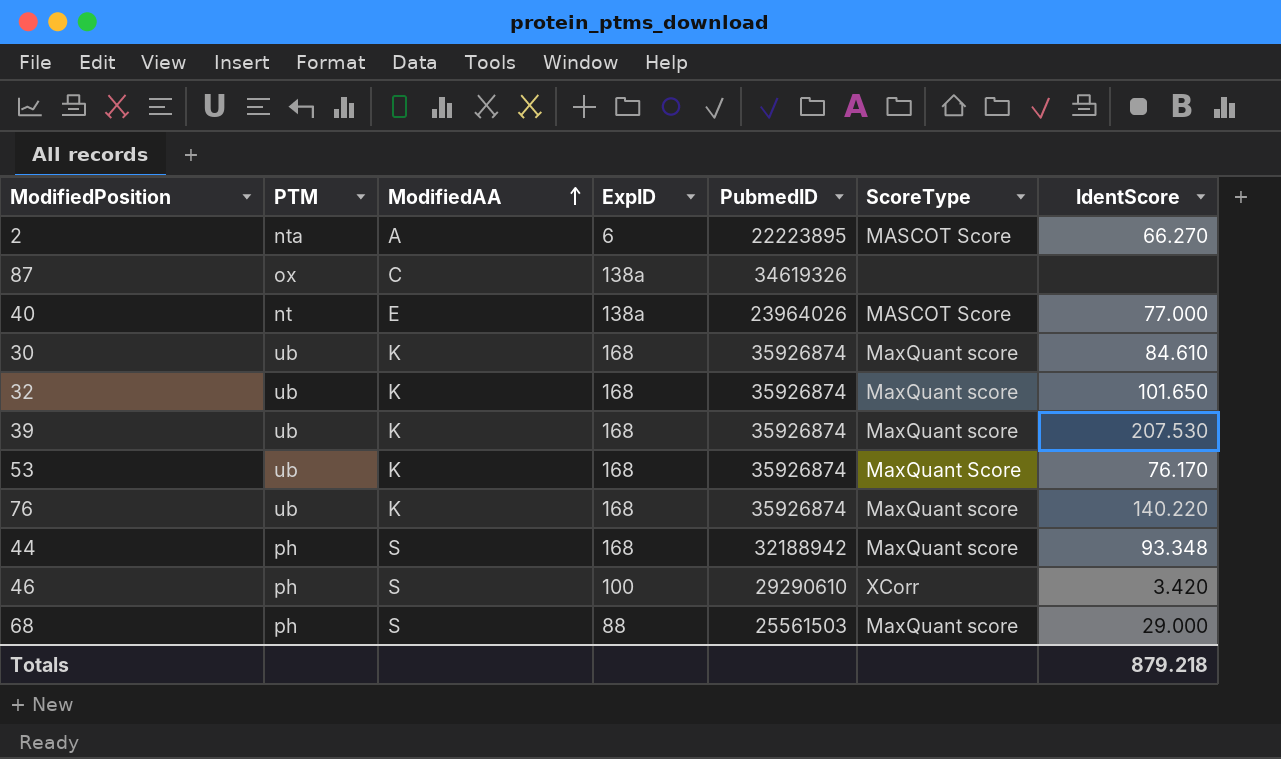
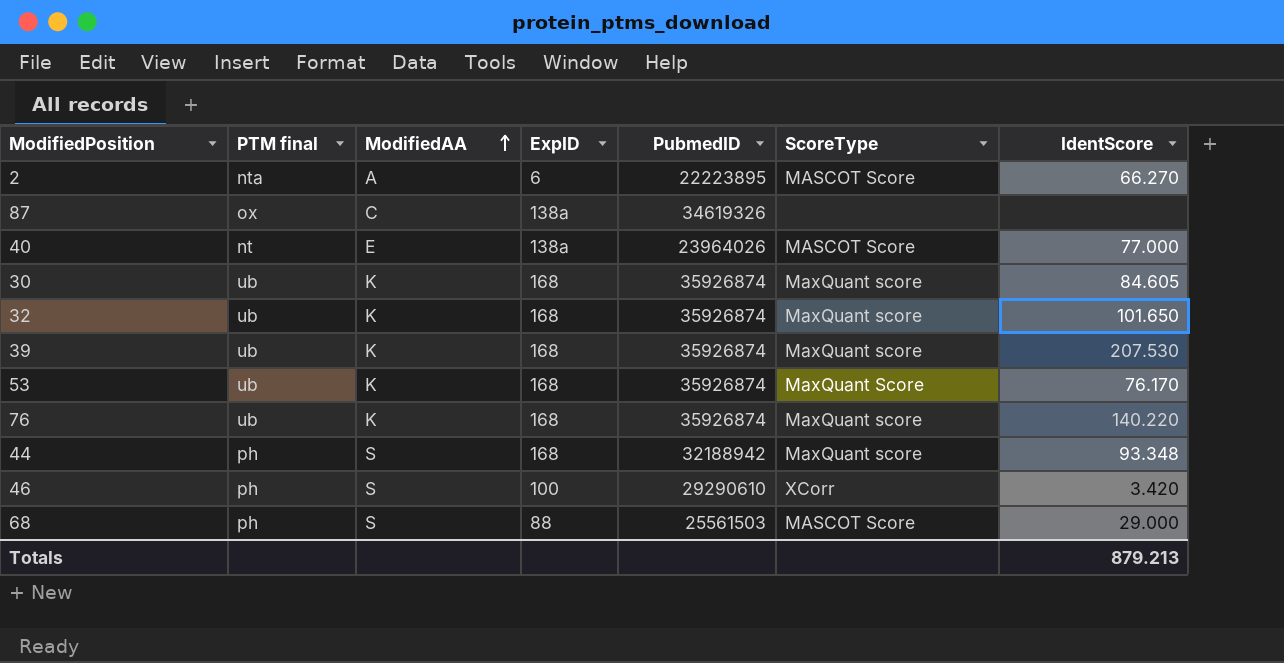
column name: PTM -> PTM final
30 | IdentScore: 84.610 -> 84.605
68 | ScoreType: MaxQuant score -> MASCOT Score
Totals | IdentScore: 879.218 -> 879.213

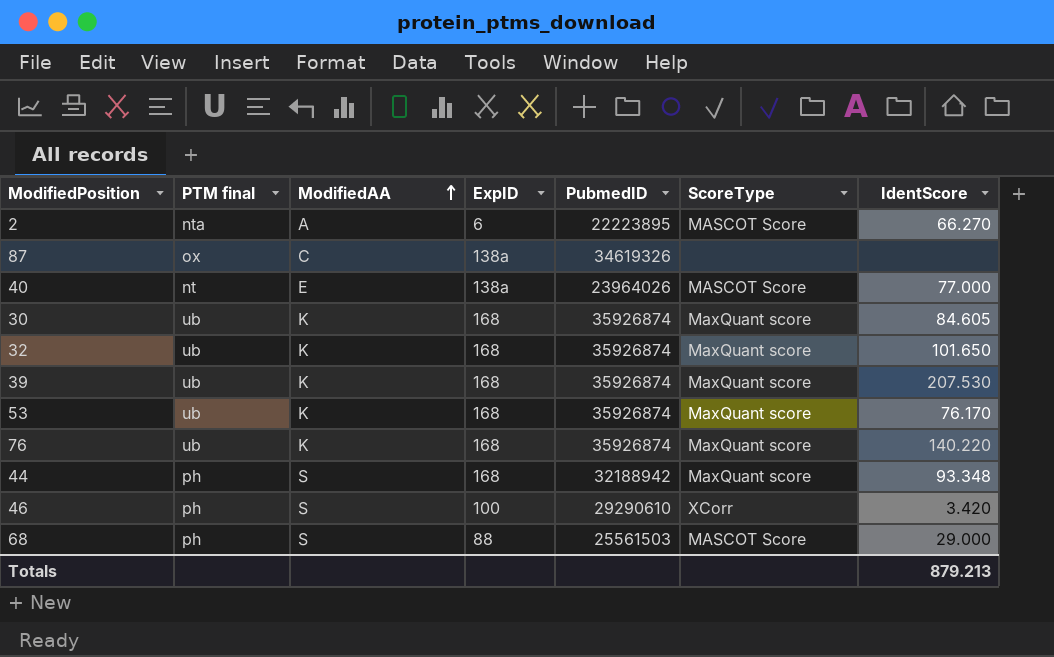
53 | ScoreType: MaxQuant Score -> MaxQuant score

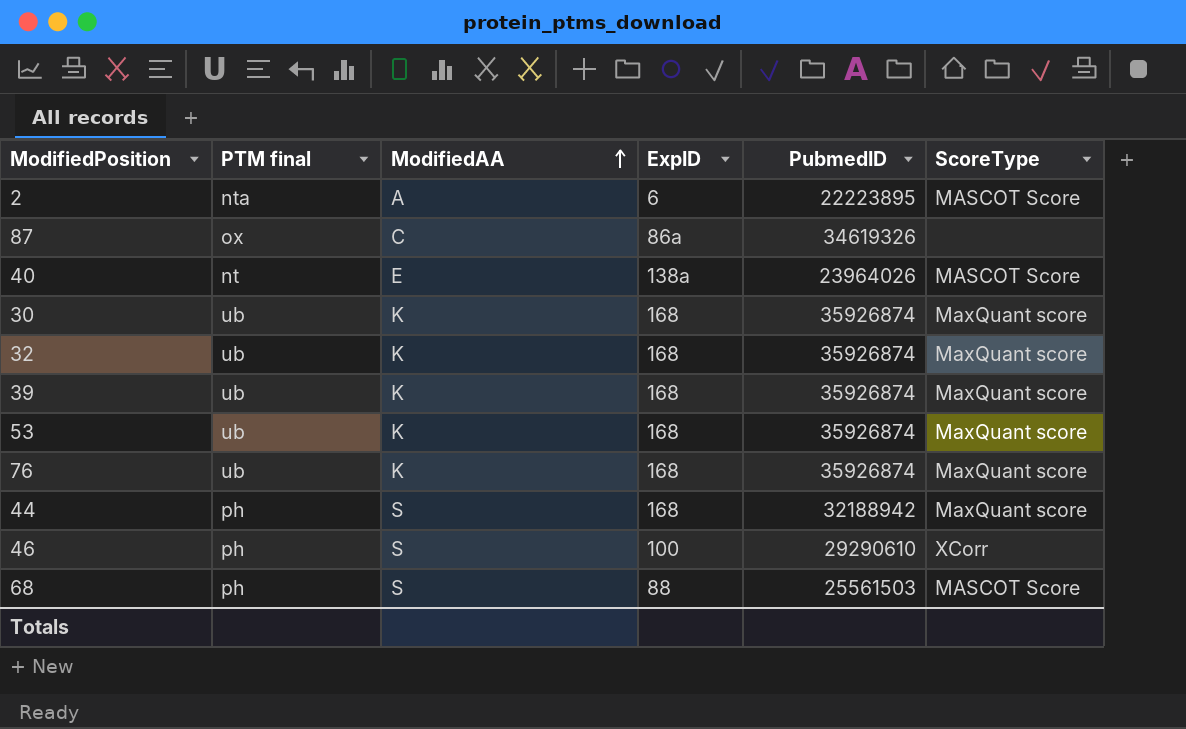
column IdentScore | position: 7 -> none
87 | ExpID: 138a -> 86a

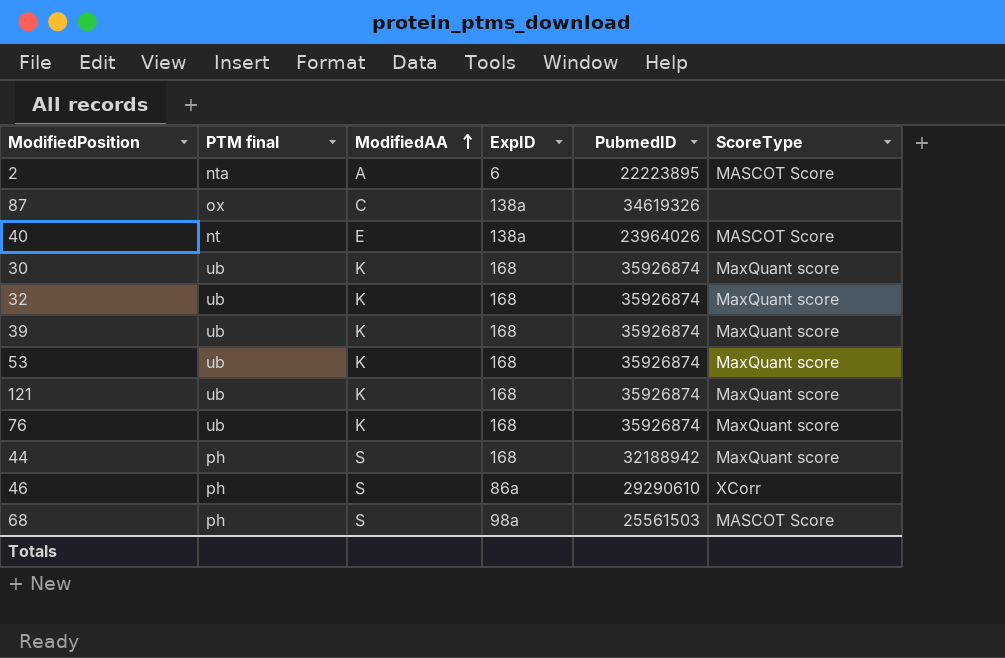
87 | ExpID: 86a -> 138a
row 121: none -> ub | K | 168 | 35926874 | MaxQuant score
46 | ExpID: 100 -> 86a
68 | ExpID: 88 -> 98a

